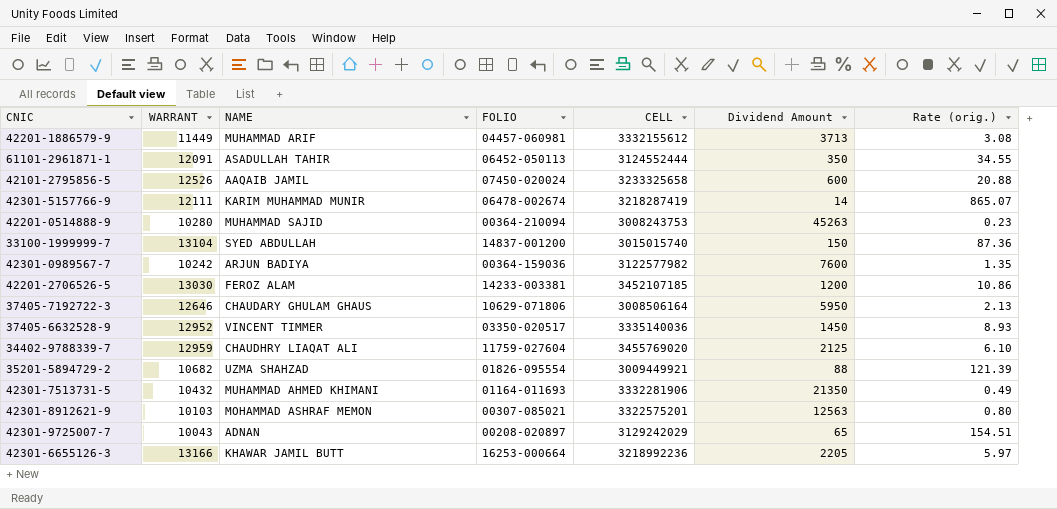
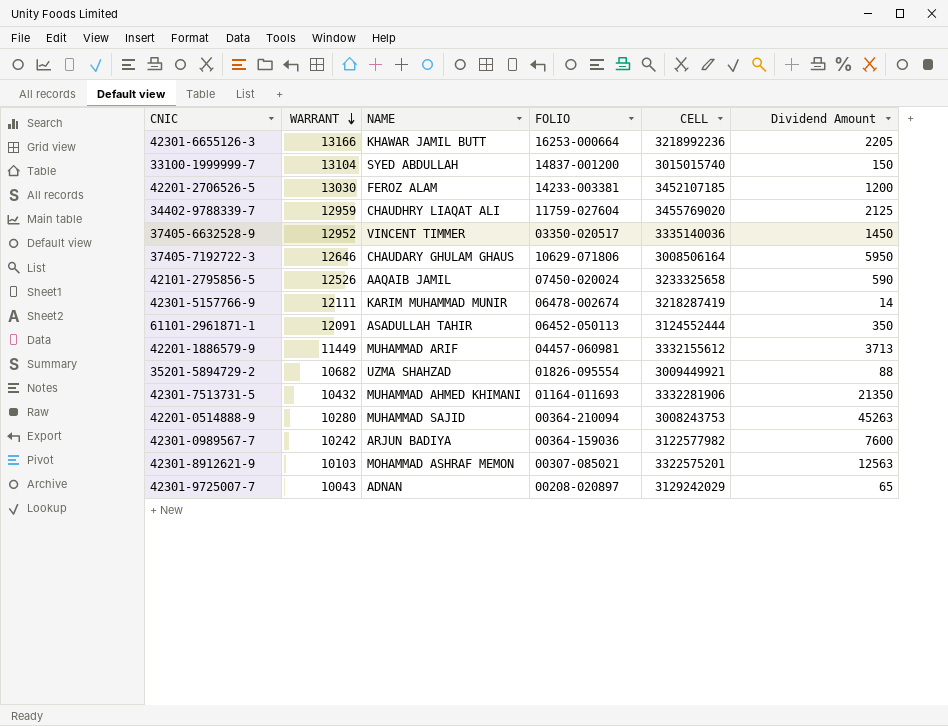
row order: none -> WARRANT descending
column Rate (orig.) | formula: [WARRANT] / [Dividend Amount] -> none
42101-2795856-5 | Dividend Amount: 600 -> 590

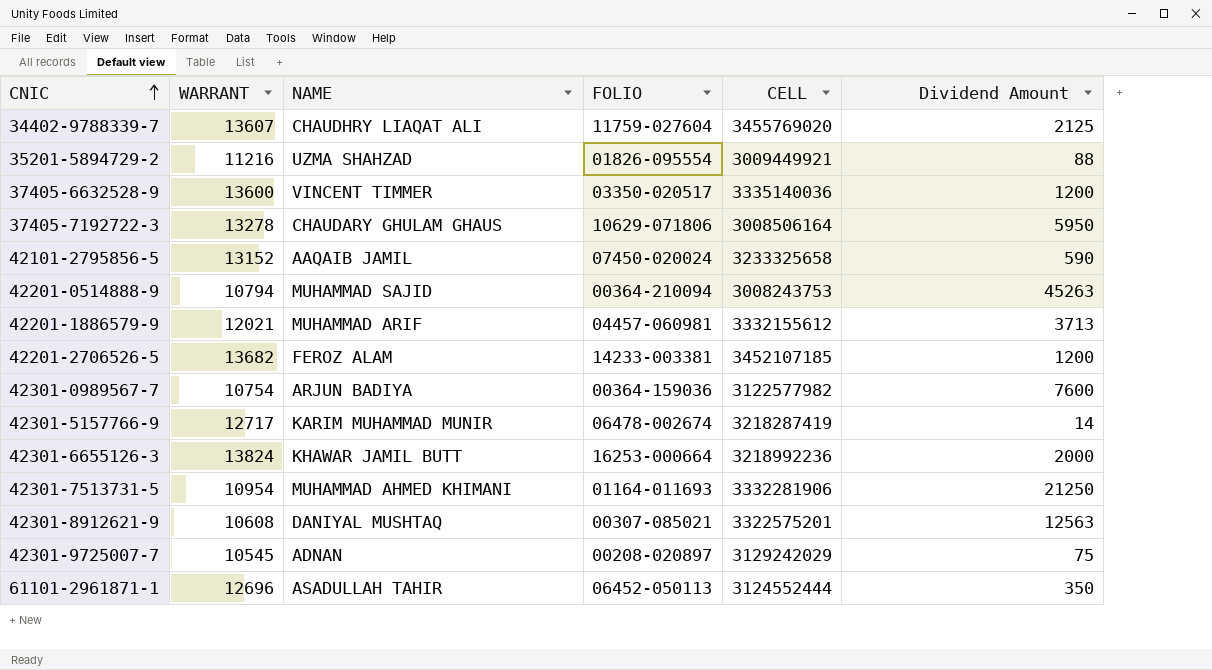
row order: WARRANT descending -> CNIC ascending
row 33100-1999999-7: 13104 | SYED ABDULLAH | 14837-001200 | 3015015740 | 150 -> none
34402-9788339-7 | WARRANT: 12959 -> 13607
35201-5894729-2 | WARRANT: 10682 -> 11216
37405-6632528-9 | WARRANT: 12952 -> 13600
37405-6632528-9 | Dividend Amount: 1450 -> 1200
37405-7192722-3 | WARRANT: 12646 -> 13278
42101-2795856-5 | WARRANT: 12526 -> 13152
42201-0514888-9 | WARRANT: 10280 -> 10794
42201-1886579-9 | WARRANT: 11449 -> 12021
42201-2706526-5 | WARRANT: 13030 -> 13682
42301-0989567-7 | WARRANT: 10242 -> 10754
42301-5157766-9 | WARRANT: 12111 -> 12717
42301-6655126-3 | WARRANT: 13166 -> 13824
42301-6655126-3 | Dividend Amount: 2205 -> 2000
42301-7513731-5 | WARRANT: 10432 -> 10954
42301-7513731-5 | Dividend Amount: 21350 -> 21250
42301-8912621-9 | WARRANT: 10103 -> 10608
42301-8912621-9 | NAME: MOHAMMAD ASHRAF MEMON -> DANIYAL MUSHTAQ
42301-9725007-7 | WARRANT: 10043 -> 10545
42301-9725007-7 | Dividend Amount: 65 -> 75
61101-2961871-1 | WARRANT: 12091 -> 12696

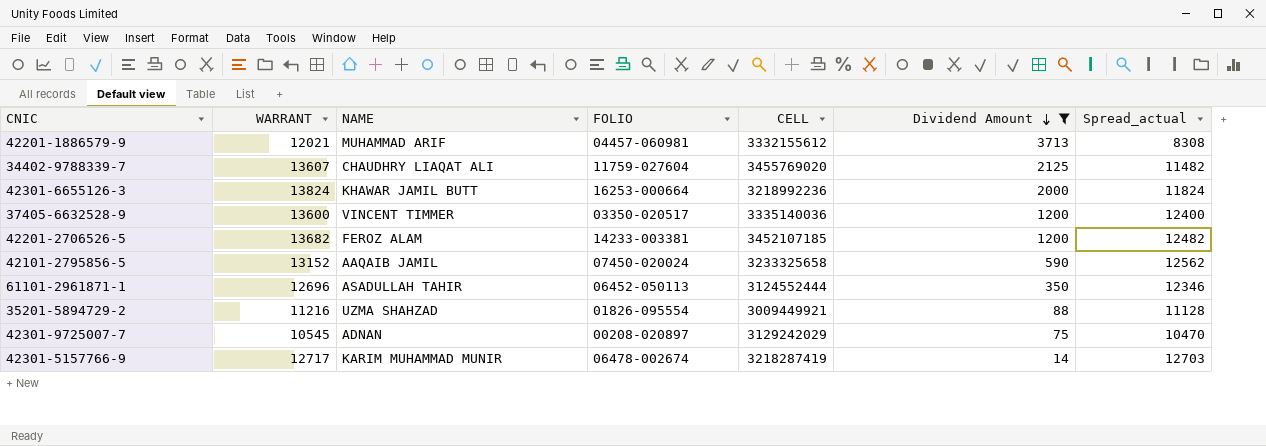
filter: none -> Dividend Amount <= 3713
row order: CNIC ascending -> Dividend Amount descending
column Spread_actual | formula: none -> [WARRANT] - [Dividend Amount]

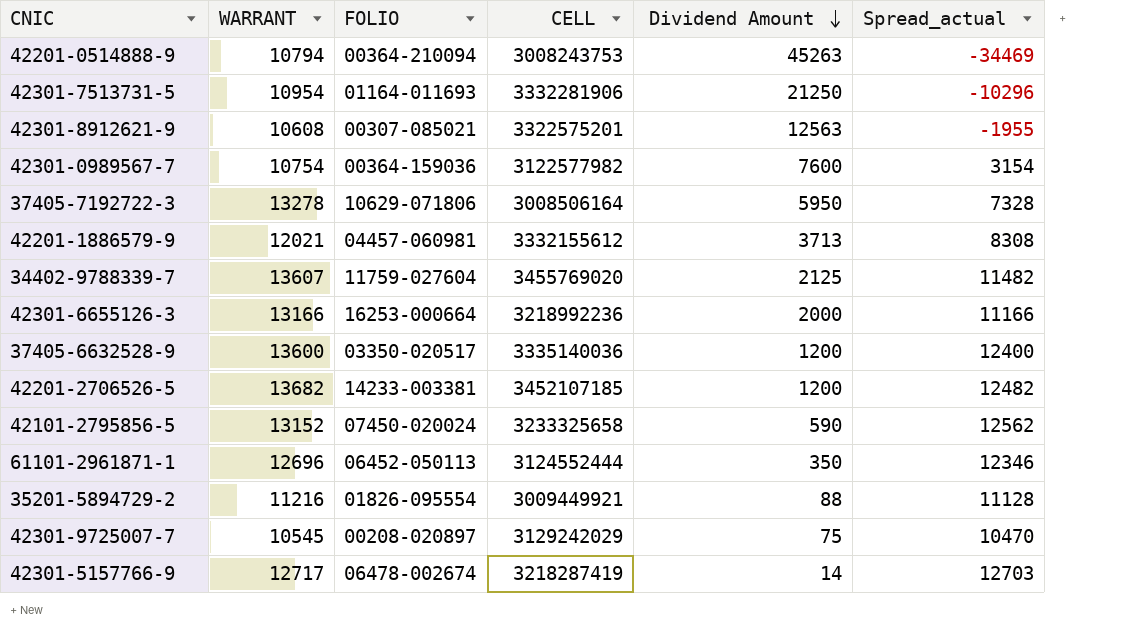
filter: Dividend Amount <= 3713 -> none
column NAME | position: 3 -> none
42301-6655126-3 | WARRANT: 13824 -> 13166
42301-6655126-3 | Spread_actual: 11824 -> 11166

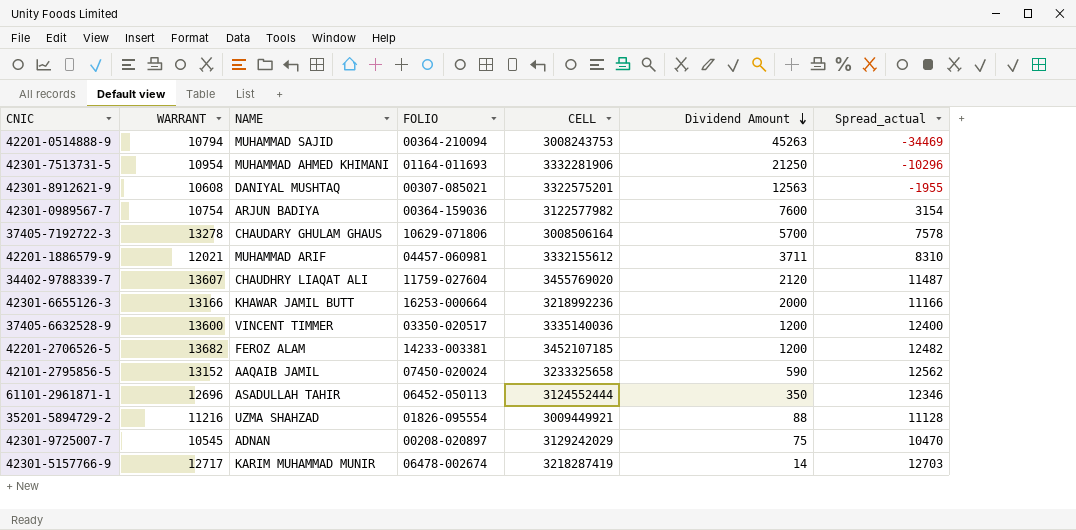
column NAME | position: none -> 3
37405-7192722-3 | Dividend Amount: 5950 -> 5700
37405-7192722-3 | Spread_actual: 7328 -> 7578
42201-1886579-9 | Dividend Amount: 3713 -> 3711
42201-1886579-9 | Spread_actual: 8308 -> 8310
34402-9788339-7 | Dividend Amount: 2125 -> 2120
34402-9788339-7 | Spread_actual: 11482 -> 11487

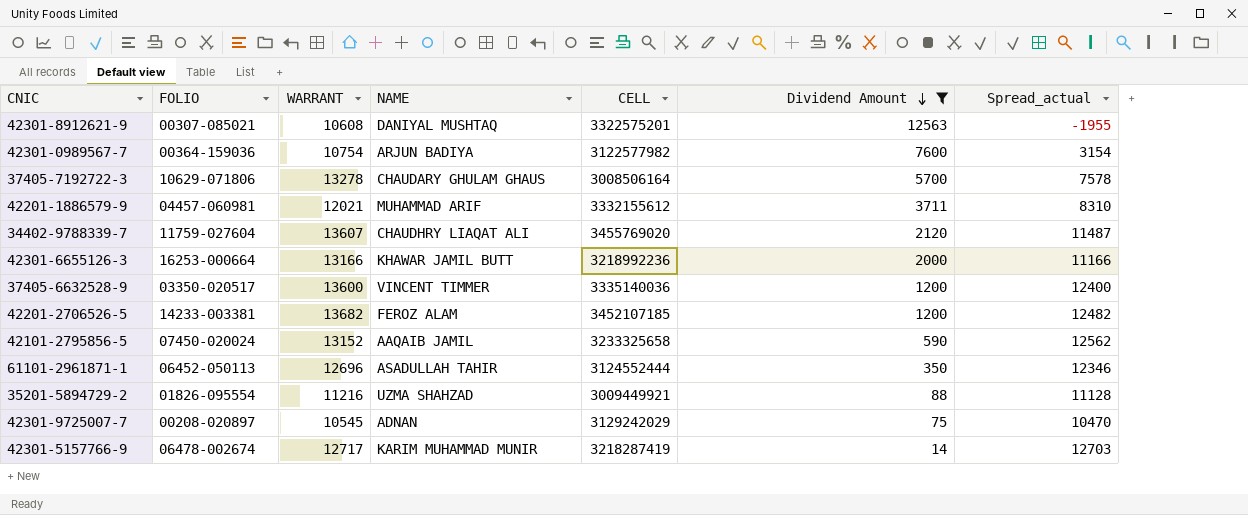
filter: none -> Dividend Amount <= 12563
column FOLIO | position: 4 -> 2

